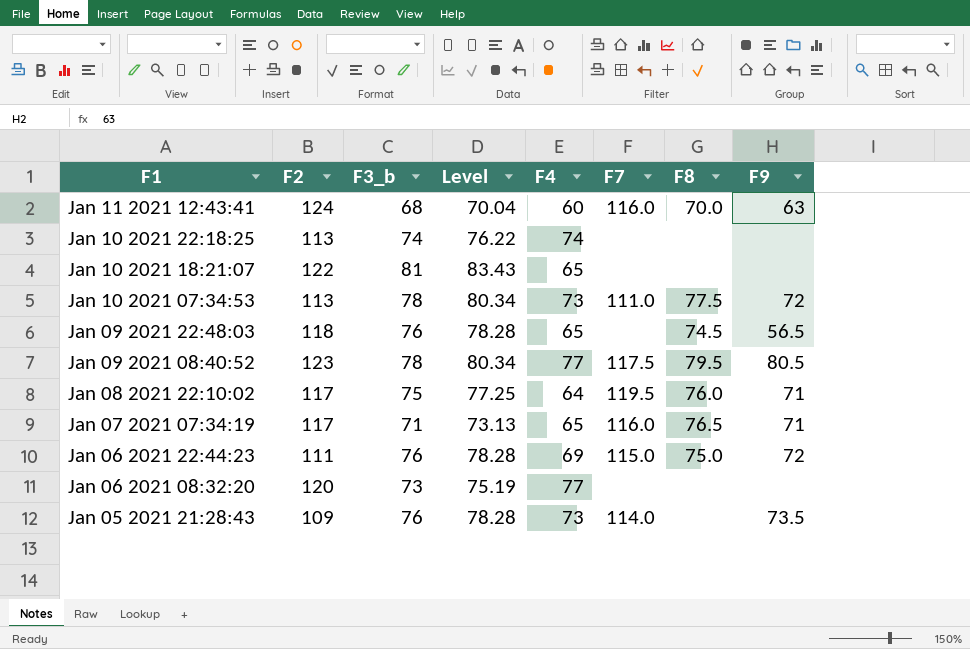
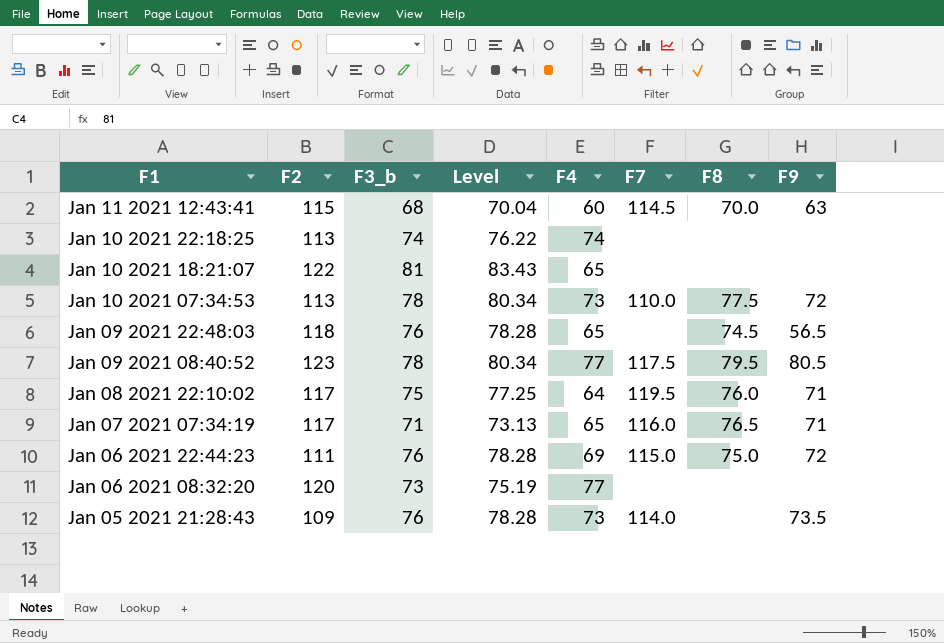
Jan 11 2021 12:43:41 | F2: 124 -> 115
Jan 11 2021 12:43:41 | F7: 116.0 -> 114.5
Jan 10 2021 07:34:53 | F7: 111.0 -> 110.0

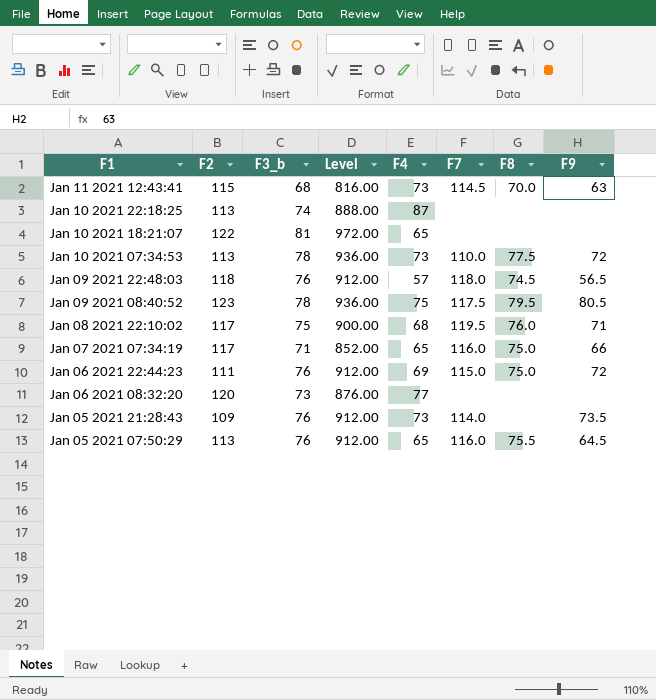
column Level | formula: [F3_b] * 1.03 -> [F3_b] * 12
Jan 11 2021 12:43:41 | F4: 60 -> 73
Jan 10 2021 22:18:25 | F4: 74 -> 87
Jan 09 2021 22:48:03 | F4: 65 -> 57
Jan 09 2021 22:48:03 | F7: none -> 118.0
Jan 09 2021 08:40:52 | F4: 77 -> 75
Jan 08 2021 22:10:02 | F4: 64 -> 68
Jan 07 2021 07:34:19 | F8: 76.5 -> 75.0
Jan 07 2021 07:34:19 | F9: 71 -> 66
row Jan 05 2021 07:50:29: none -> 113 | 76 | 912.00 | 65 | 116.0 | 75.5 | 64.5

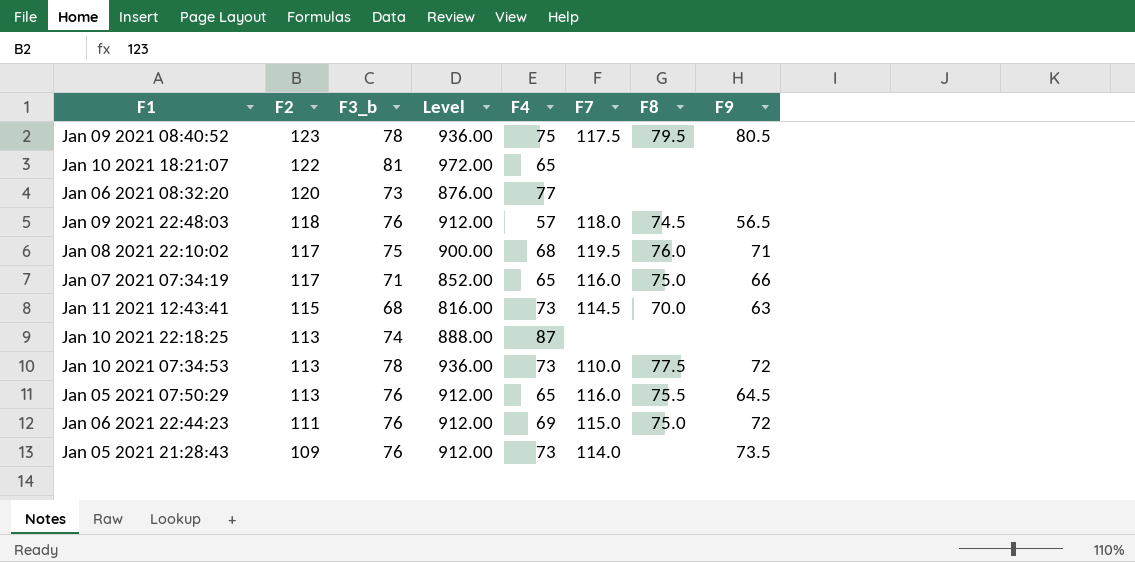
row order: F1 descending -> F2 descending

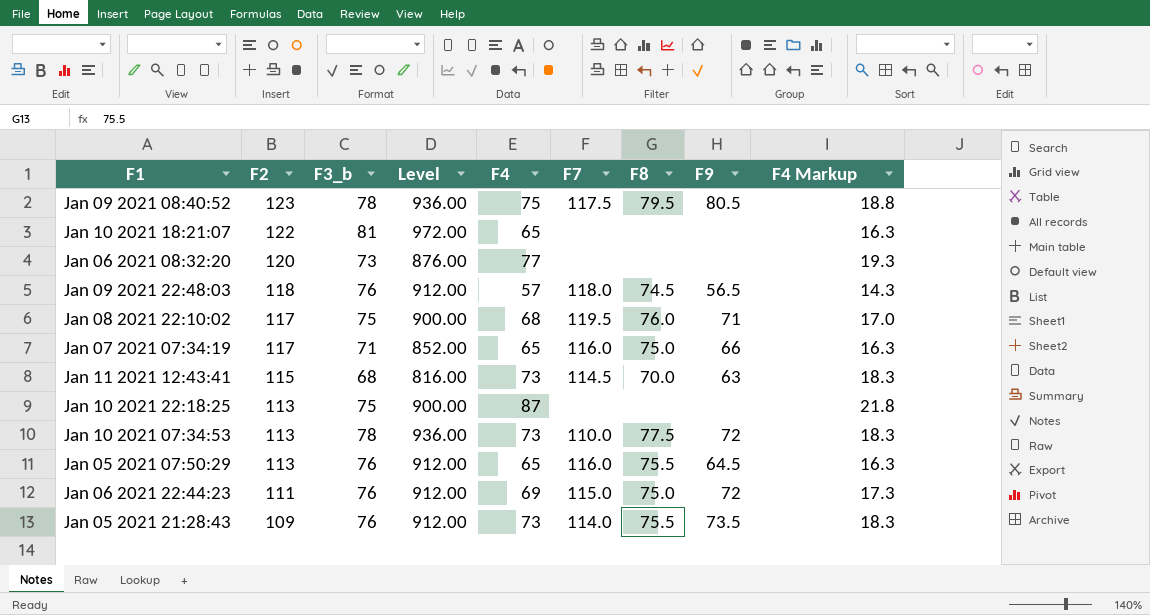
column F4 Markup | formula: none -> [F4] * 0.25
Jan 10 2021 22:18:25 | F3_b: 74 -> 75
Jan 10 2021 22:18:25 | Level: 888.00 -> 900.00
Jan 05 2021 21:28:43 | F8: none -> 75.5

